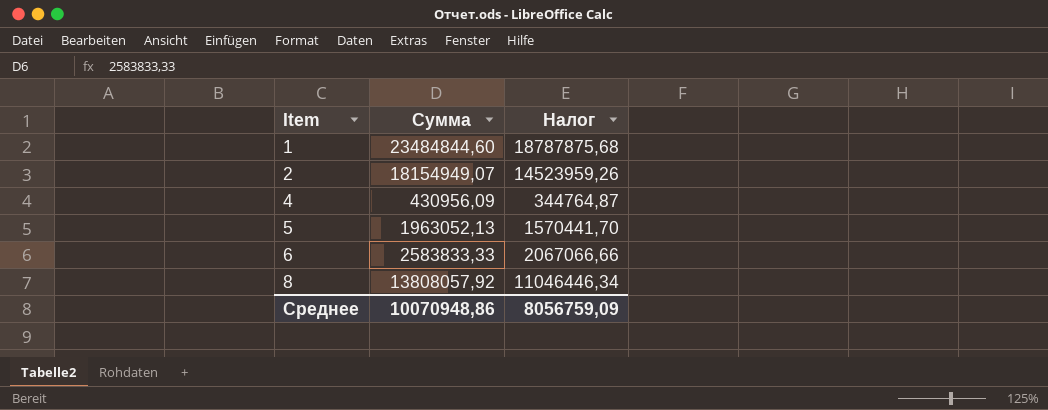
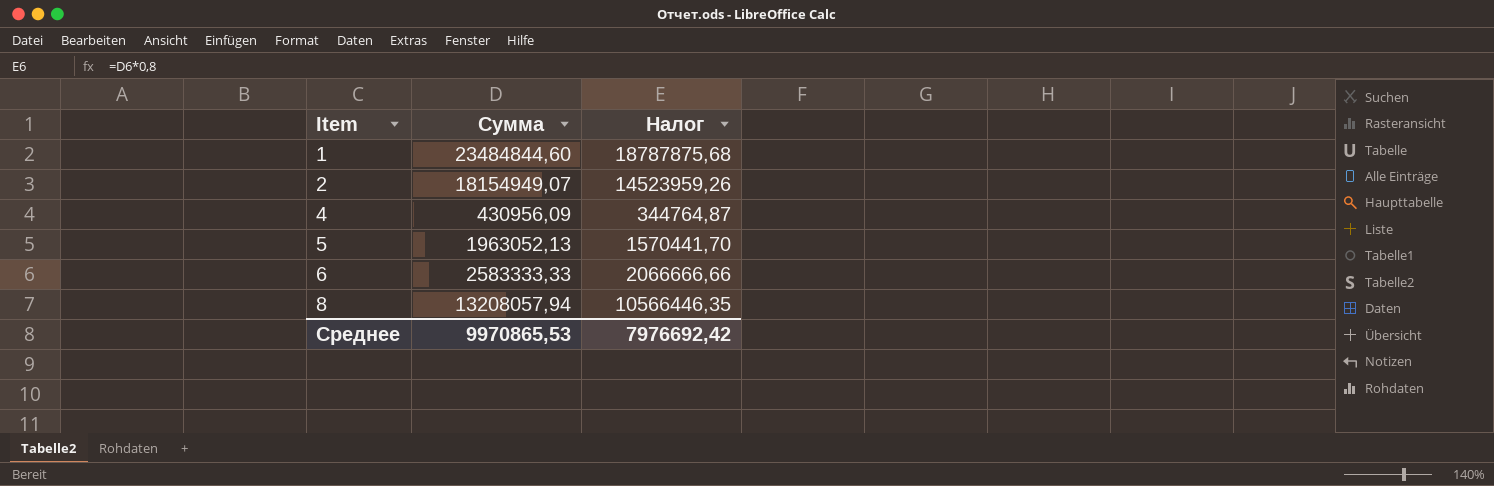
6 | Сумма: 2583833,33 -> 2583333,33
6 | Налог: 2067066,66 -> 2066666,66
8 | Сумма: 13808057,92 -> 13208057,94
8 | Налог: 11046446,34 -> 10566446,35
Среднее | Сумма: 10070948,86 -> 9970865,53
Среднее | Налог: 8056759,09 -> 7976692,42

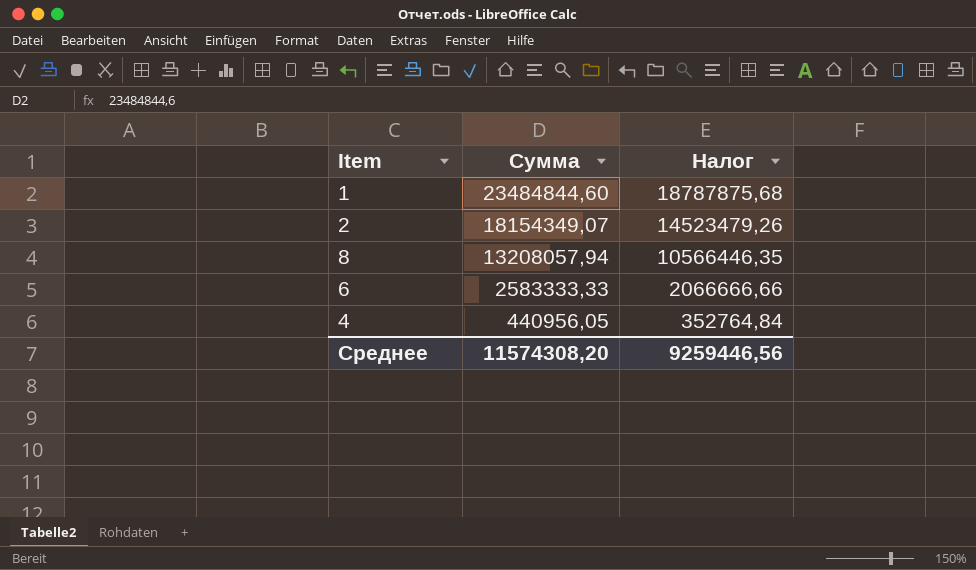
row order: Item ascending -> Сумма descending
row 5: 1963052,13 | 1570441,70 -> none
2 | Сумма: 18154949,07 -> 18154349,07
2 | Налог: 14523959,26 -> 14523479,26
4 | Сумма: 430956,09 -> 440956,05
4 | Налог: 344764,87 -> 352764,84
Среднее | Сумма: 9970865,53 -> 11574308,20
Среднее | Налог: 7976692,42 -> 9259446,56

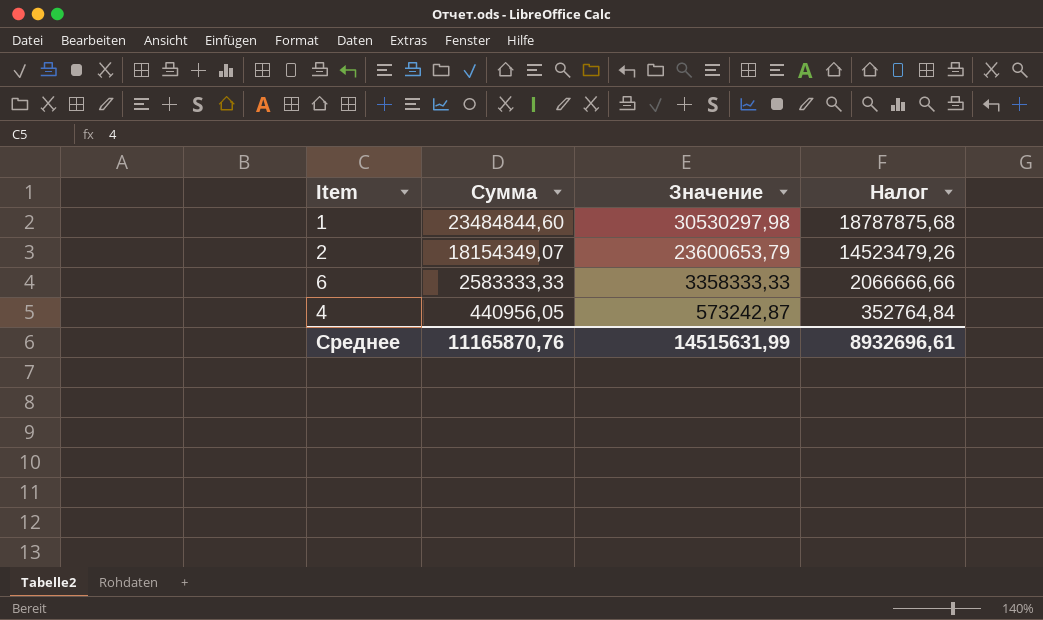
column Значение | formula: none -> [Сумма] * 1,3
row 8: 13208057,94 | 10566446,35 -> none
Среднее | Сумма: 11574308,20 -> 11165870,76
Среднее | Налог: 9259446,56 -> 8932696,61

